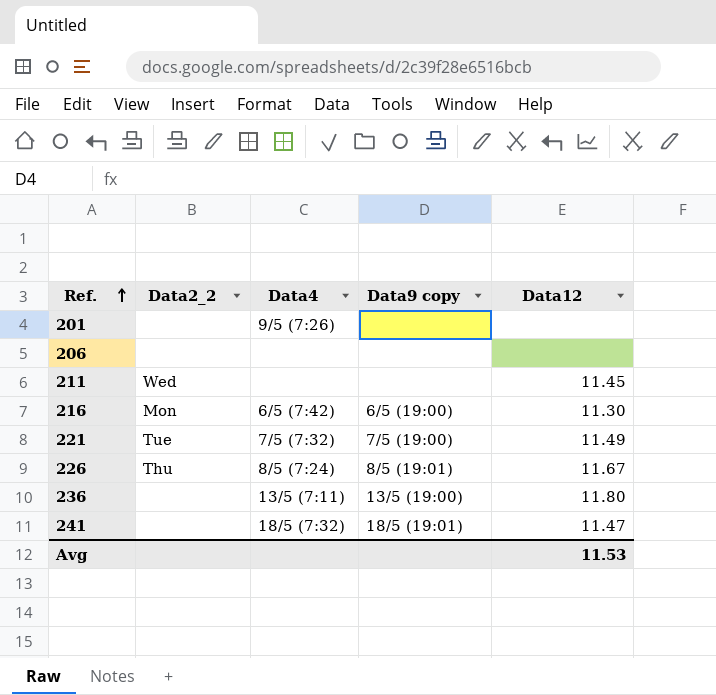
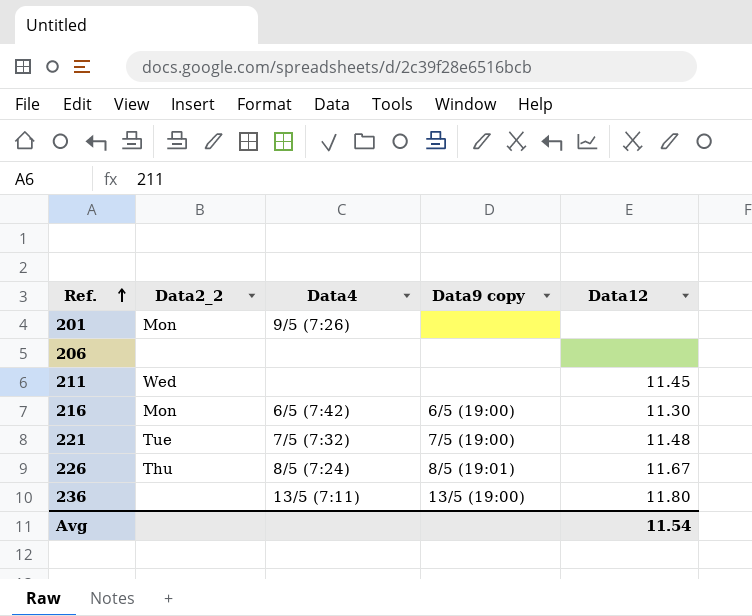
row 241: none | 18/5 (7:32) | 18/5 (19:01) | 11.47 -> none
201 | Data2_2: none -> Mon
221 | Data12: 11.49 -> 11.48
Avg | Data12: 11.53 -> 11.54

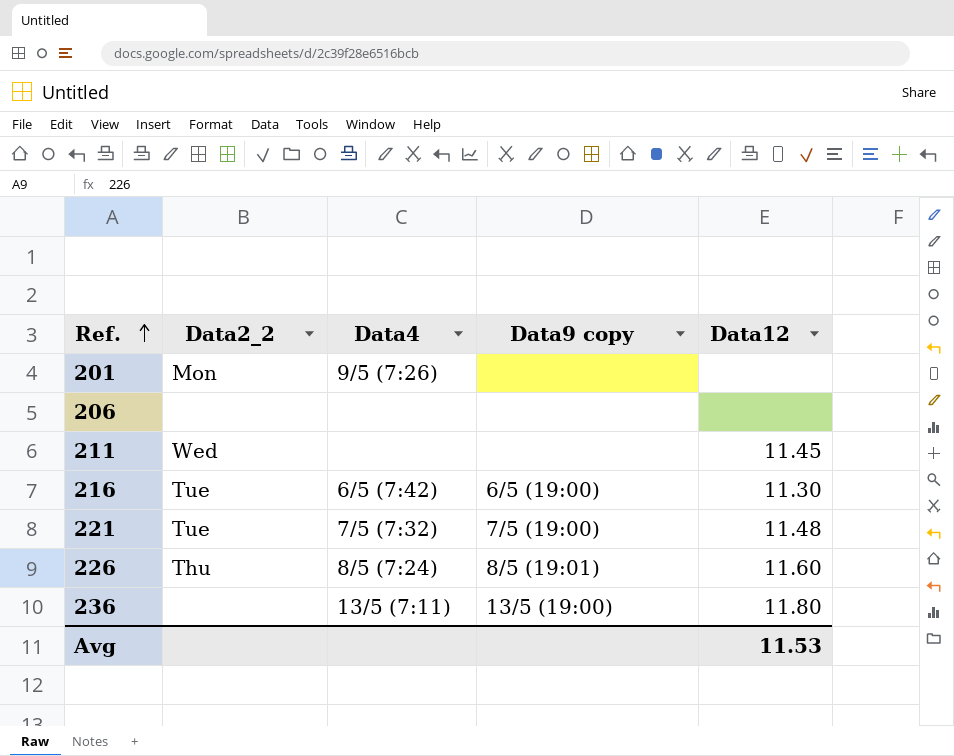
216 | Data2_2: Mon -> Tue
226 | Data12: 11.67 -> 11.60
Avg | Data12: 11.54 -> 11.53

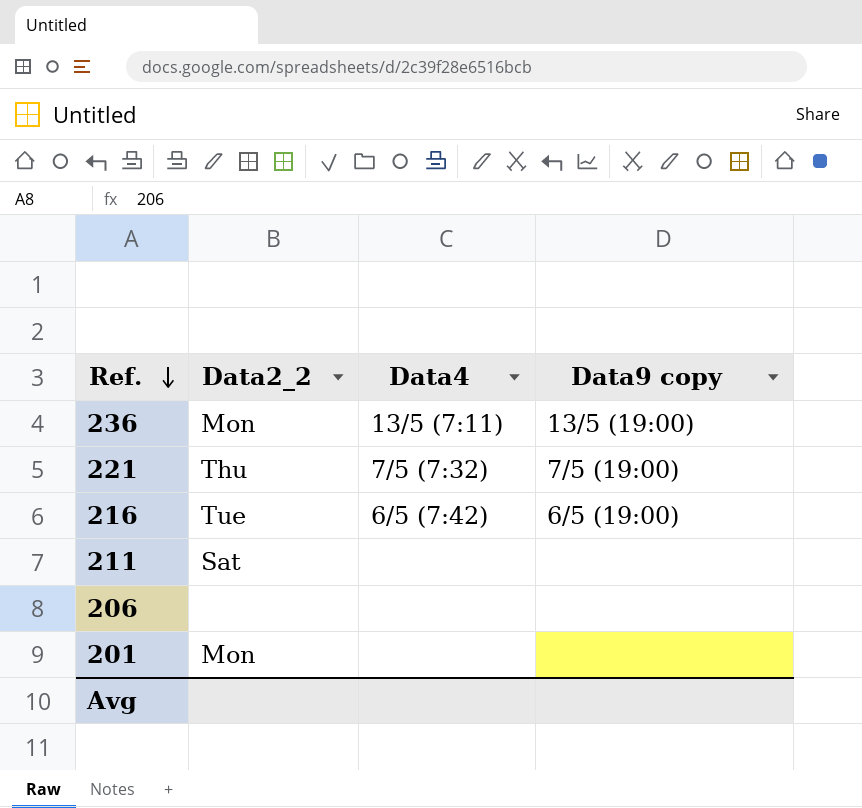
row order: Ref. ascending -> Ref. descending
column Data12 | position: 5 -> none
row 226: Thu | 8/5 (7:24) | 8/5 (19:01) | 11.60 -> none
236 | Data2_2: none -> Mon
221 | Data2_2: Tue -> Thu
211 | Data2_2: Wed -> Sat
201 | Data4: 9/5 (7:26) -> none

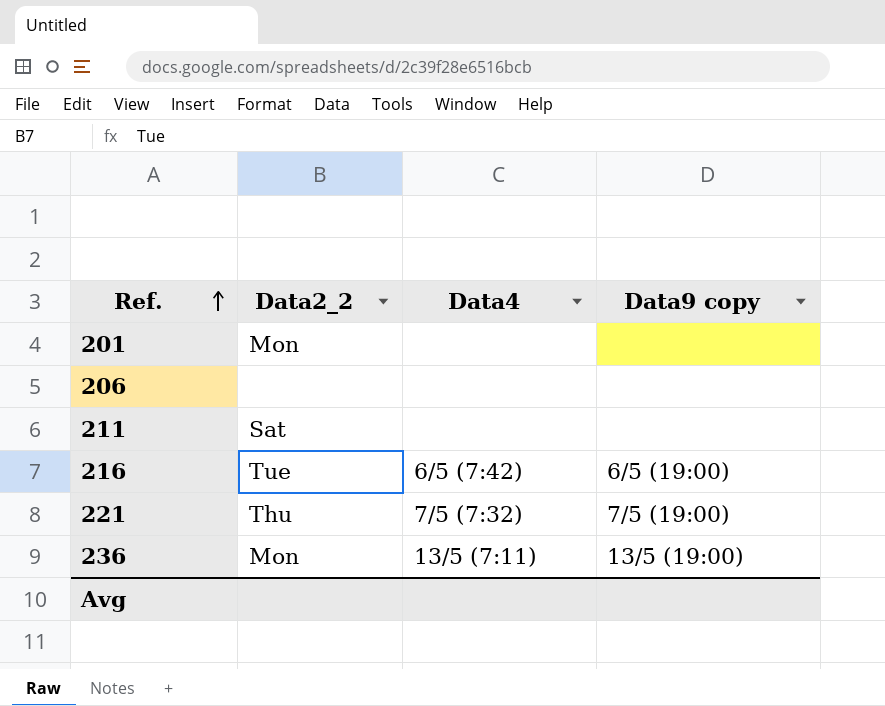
row order: Ref. descending -> Ref. ascending

